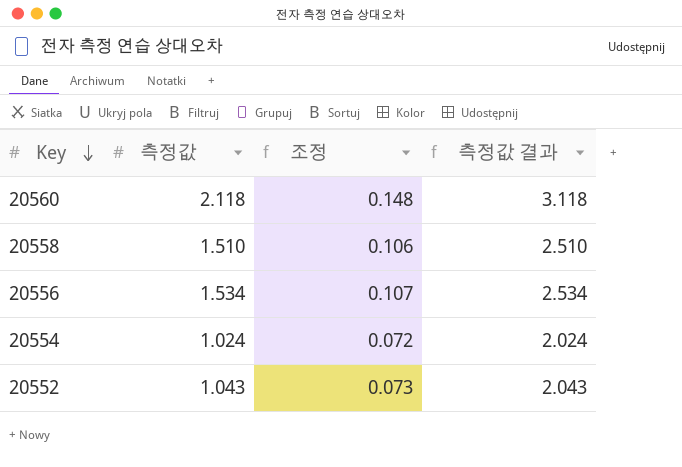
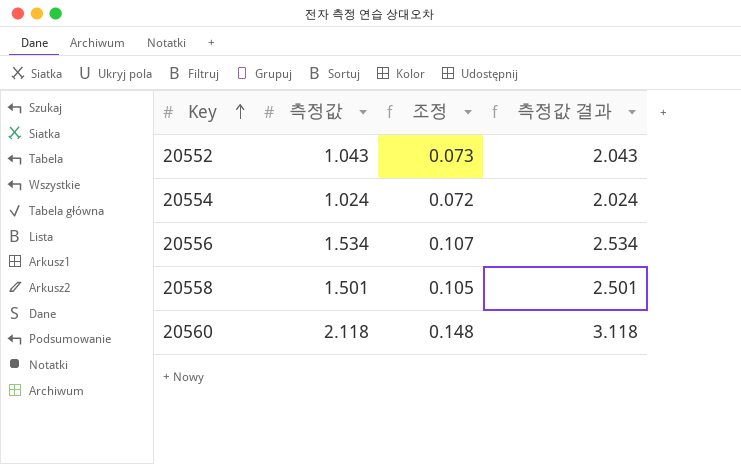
row order: Key descending -> Key ascending
20558 | 측정값: 1.510 -> 1.501
20558 | 조정: 0.106 -> 0.105
20558 | 측정값 결과: 2.510 -> 2.501

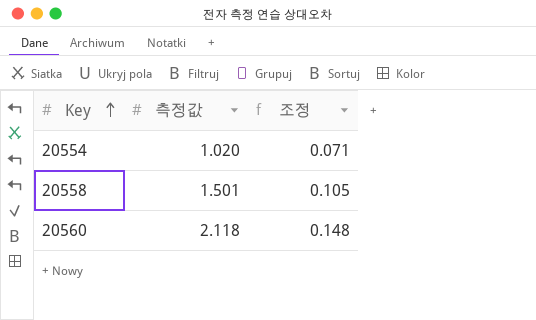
column 측정값 결과 | formula: [측정값] + 1 -> none
row 20552: 1.043 | 0.073 | 2.043 -> none
row 20556: 1.534 | 0.107 | 2.534 -> none
20554 | 측정값: 1.024 -> 1.020
20554 | 조정: 0.072 -> 0.071

